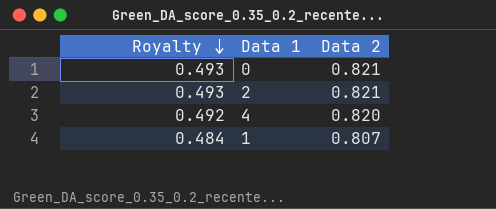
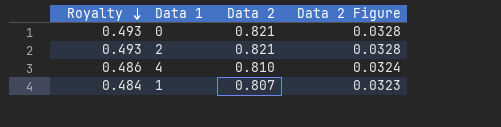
column Data 2 Figure | formula: none -> [Data 2] * 0.04
4 | Royalty: 0.492 -> 0.486
4 | Data 2: 0.820 -> 0.810

